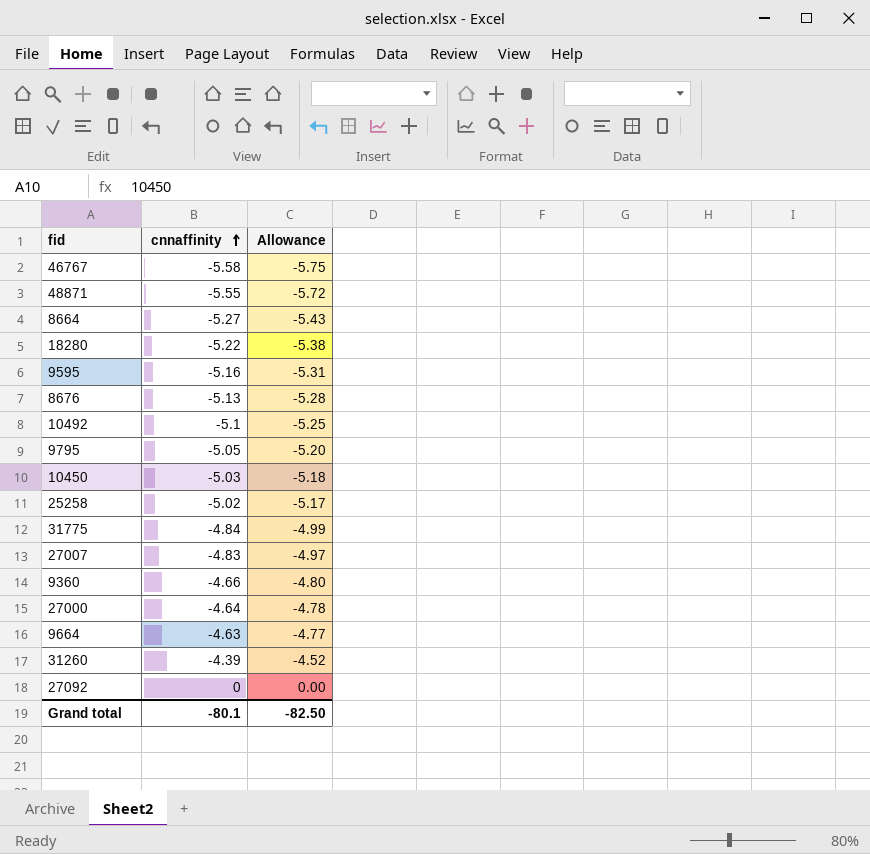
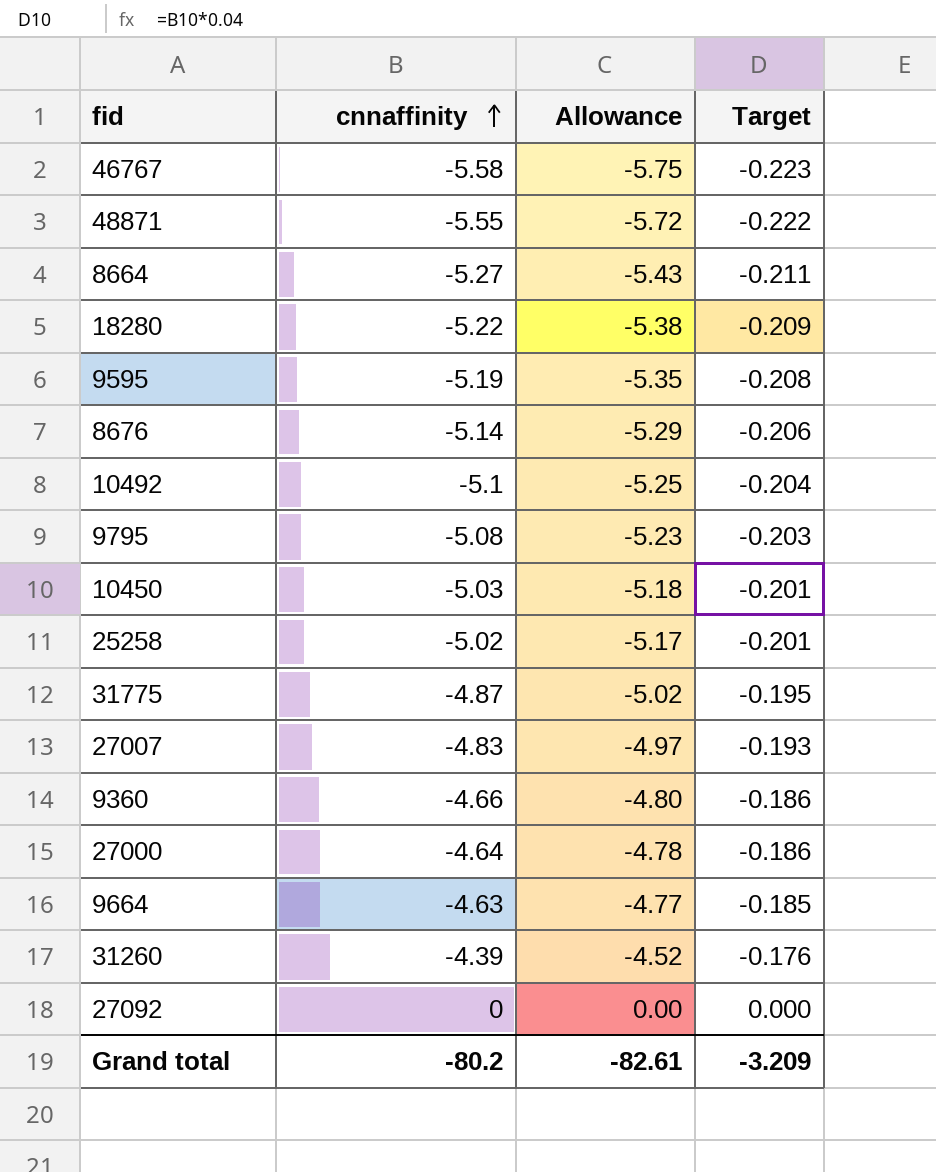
column Target | formula: none -> [cnnaffinity] * 0.04
9595 | cnnaffinity: -5.16 -> -5.19
9595 | Allowance: -5.31 -> -5.35
8676 | cnnaffinity: -5.13 -> -5.14
8676 | Allowance: -5.28 -> -5.29
9795 | cnnaffinity: -5.05 -> -5.08
9795 | Allowance: -5.20 -> -5.23
31775 | cnnaffinity: -4.84 -> -4.87
31775 | Allowance: -4.99 -> -5.02
Grand total | cnnaffinity: -80.1 -> -80.2
Grand total | Allowance: -82.50 -> -82.61

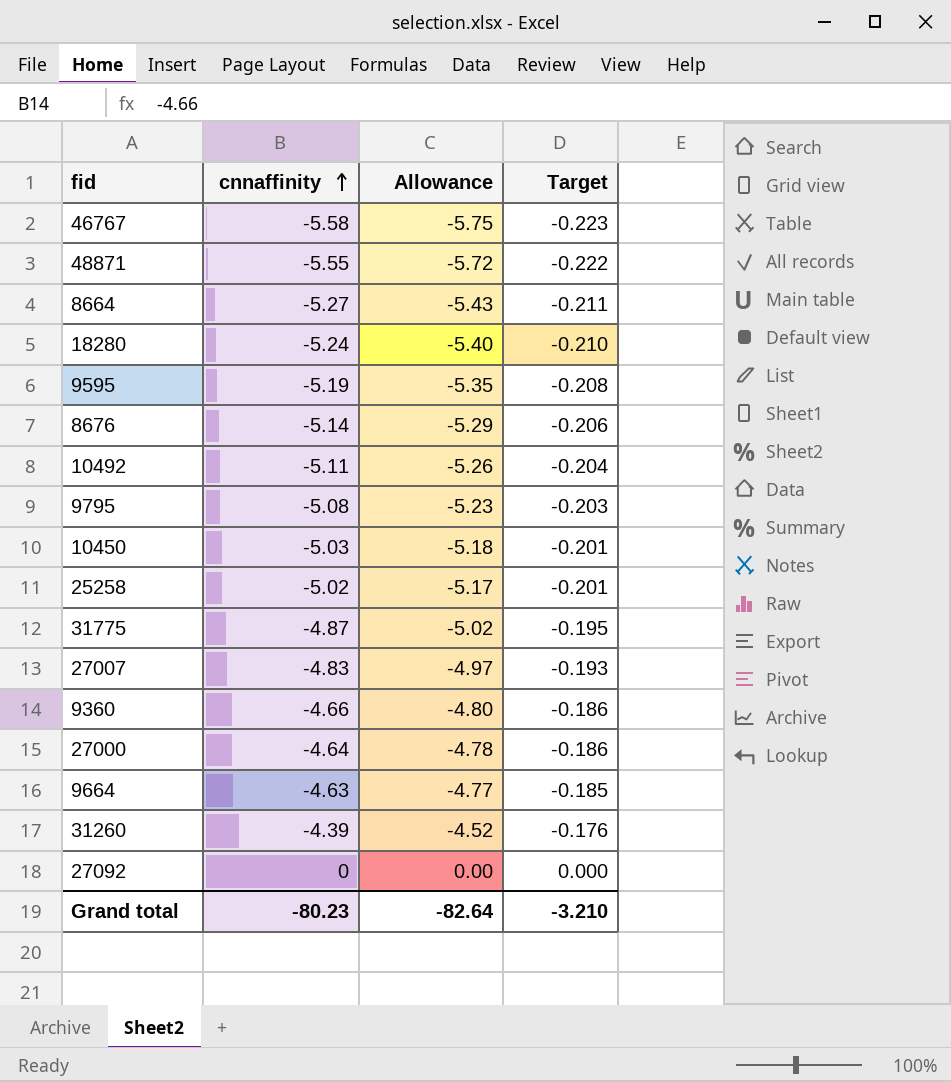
18280 | cnnaffinity: -5.22 -> -5.24
18280 | Allowance: -5.38 -> -5.40
18280 | Target: -0.209 -> -0.210
10492 | cnnaffinity: -5.1 -> -5.11
10492 | Allowance: -5.25 -> -5.26
Grand total | cnnaffinity: -80.2 -> -80.23
Grand total | Allowance: -82.61 -> -82.64
Grand total | Target: -3.209 -> -3.210

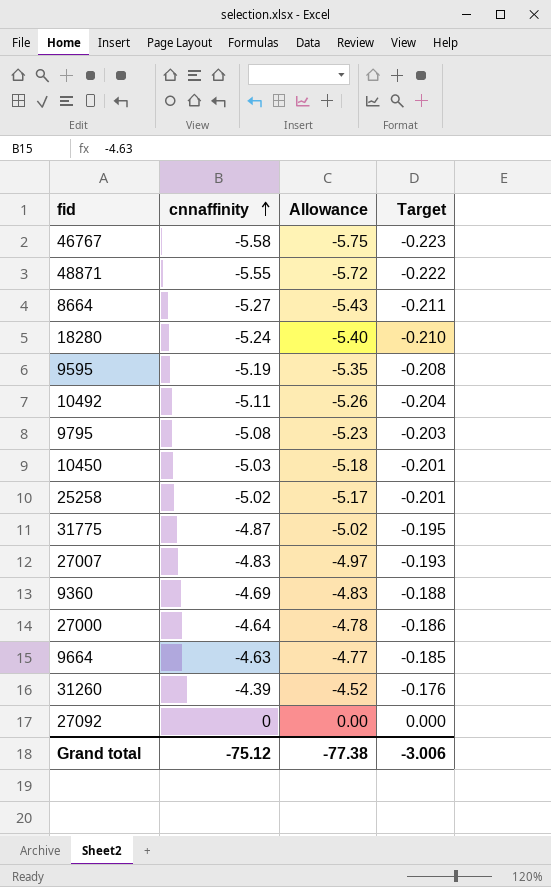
row 8676: -5.14 | -5.29 | -0.206 -> none
9360 | cnnaffinity: -4.66 -> -4.69
9360 | Allowance: -4.80 -> -4.83
9360 | Target: -0.186 -> -0.188
Grand total | cnnaffinity: -80.23 -> -75.12
Grand total | Allowance: -82.64 -> -77.38
Grand total | Target: -3.210 -> -3.006

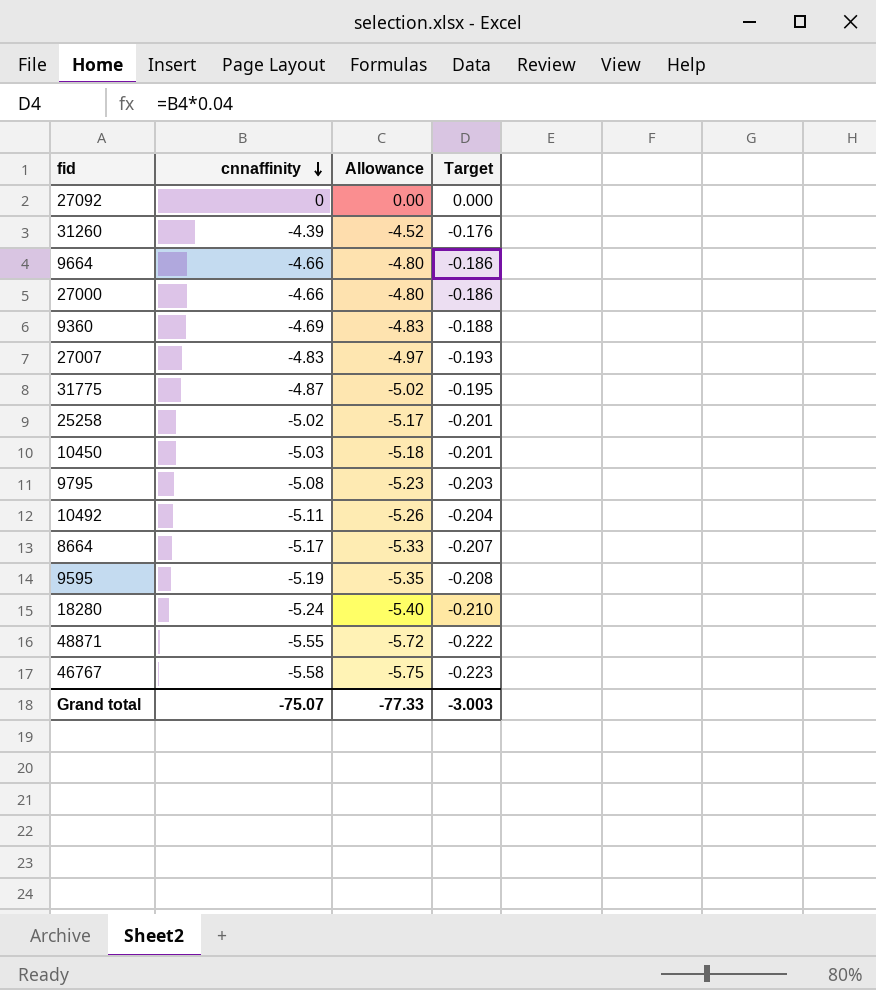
row order: cnnaffinity ascending -> cnnaffinity descending
9664 | cnnaffinity: -4.63 -> -4.66
9664 | Allowance: -4.77 -> -4.80
9664 | Target: -0.185 -> -0.186
27000 | cnnaffinity: -4.64 -> -4.66
27000 | Allowance: -4.78 -> -4.80
8664 | cnnaffinity: -5.27 -> -5.17
8664 | Allowance: -5.43 -> -5.33
8664 | Target: -0.211 -> -0.207
Grand total | cnnaffinity: -75.12 -> -75.07
Grand total | Allowance: -77.38 -> -77.33
Grand total | Target: -3.006 -> -3.003

